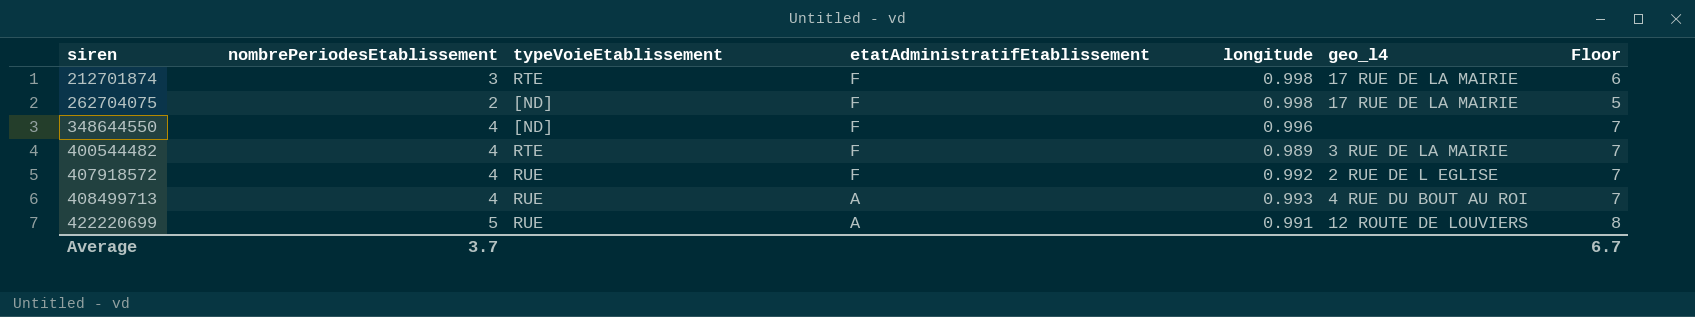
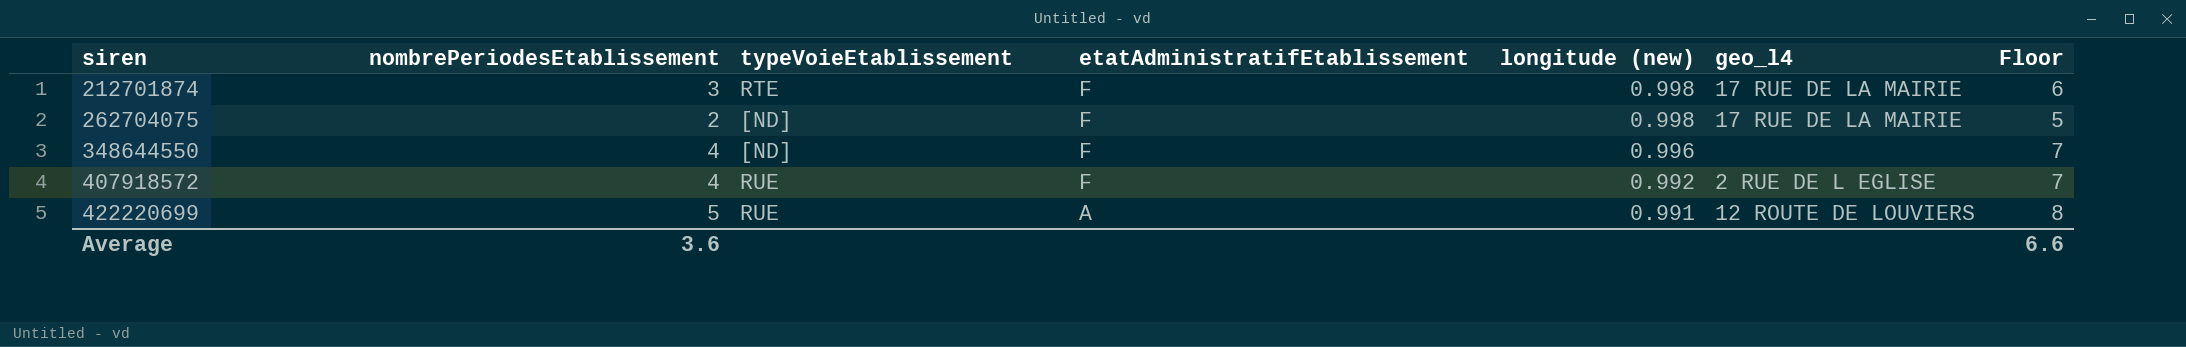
column name: longitude -> longitude (new)
row 400544482: 4 | RTE | F | 0.989 | 3 RUE DE LA MAIRIE | 7 -> none
row 408499713: 4 | RUE | A | 0.993 | 4 RUE DU BOUT AU ROI | 7 -> none
Average | nombrePeriodesEtablissement: 3.7 -> 3.6
Average | Floor: 6.7 -> 6.6

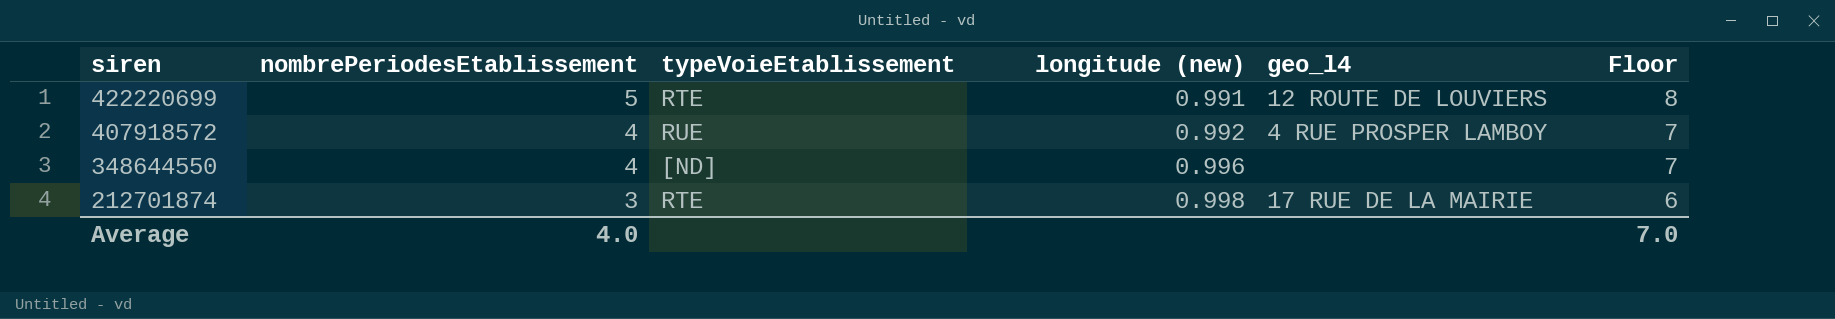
row order: siren ascending -> siren descending
column etatAdministratifEtablissement | position: 4 -> none
row 262704075: 2 | [ND] | F | 0.998 | 17 RUE DE LA MAIRIE | 5 -> none
422220699 | typeVoieEtablissement: RUE -> RTE
407918572 | geo_l4: 2 RUE DE L EGLISE -> 4 RUE PROSPER LAMBOY
Average | nombrePeriodesEtablissement: 3.6 -> 4.0
Average | Floor: 6.6 -> 7.0

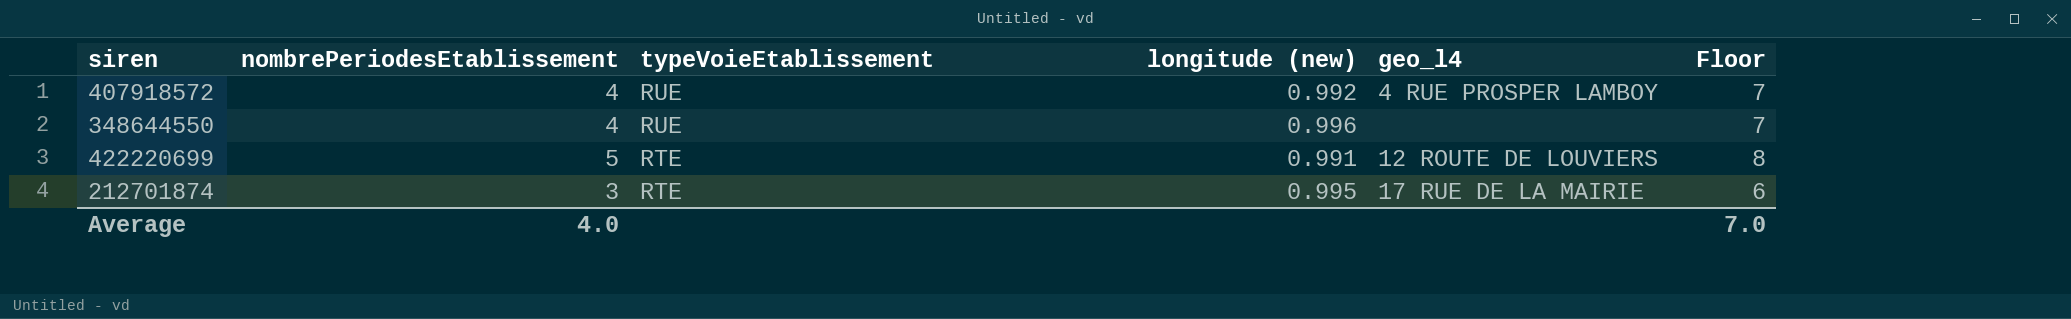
row order: siren descending -> typeVoieEtablissement descending
348644550 | typeVoieEtablissement: [ND] -> RUE
212701874 | longitude (new): 0.998 -> 0.995

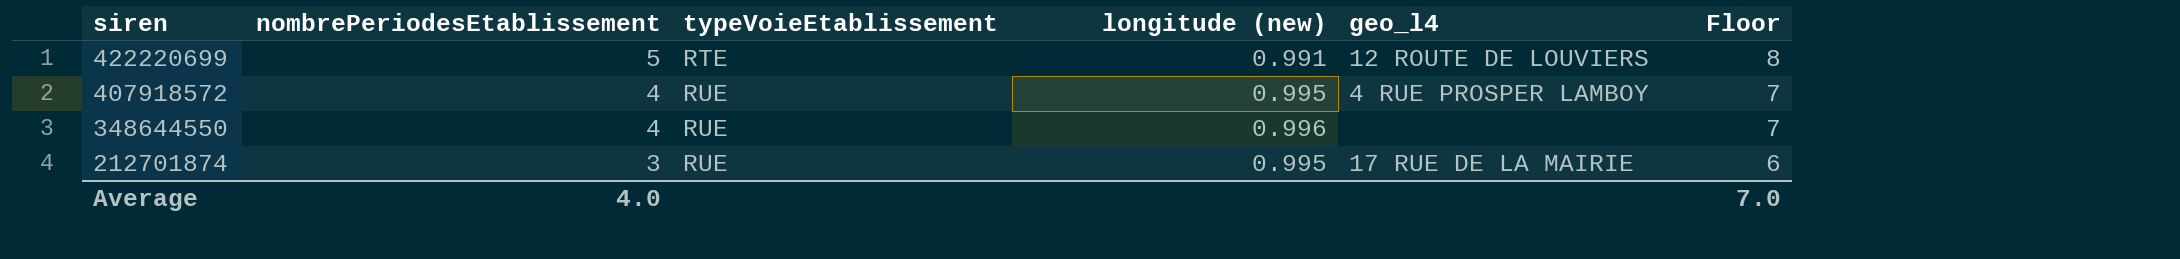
row order: typeVoieEtablissement descending -> siren descending
407918572 | longitude (new): 0.992 -> 0.995
212701874 | typeVoieEtablissement: RTE -> RUE

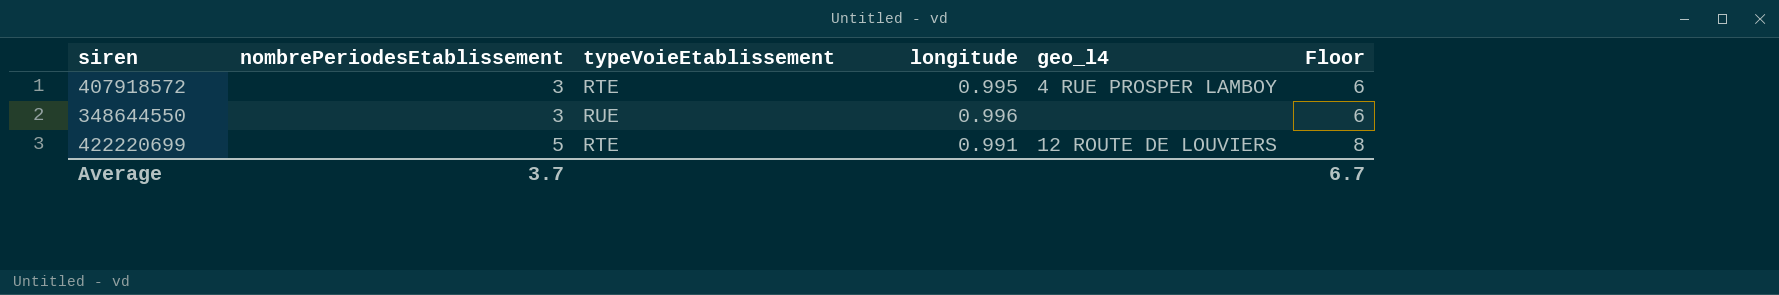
row order: siren descending -> nombrePeriodesEtablissement ascending
column name: longitude (new) -> longitude
row 212701874: 3 | RUE | 0.995 | 17 RUE DE LA MAIRIE | 6 -> none
407918572 | nombrePeriodesEtablissement: 4 -> 3
407918572 | typeVoieEtablissement: RUE -> RTE
407918572 | Floor: 7 -> 6
348644550 | nombrePeriodesEtablissement: 4 -> 3
348644550 | Floor: 7 -> 6
Average | nombrePeriodesEtablissement: 4.0 -> 3.7
Average | Floor: 7.0 -> 6.7

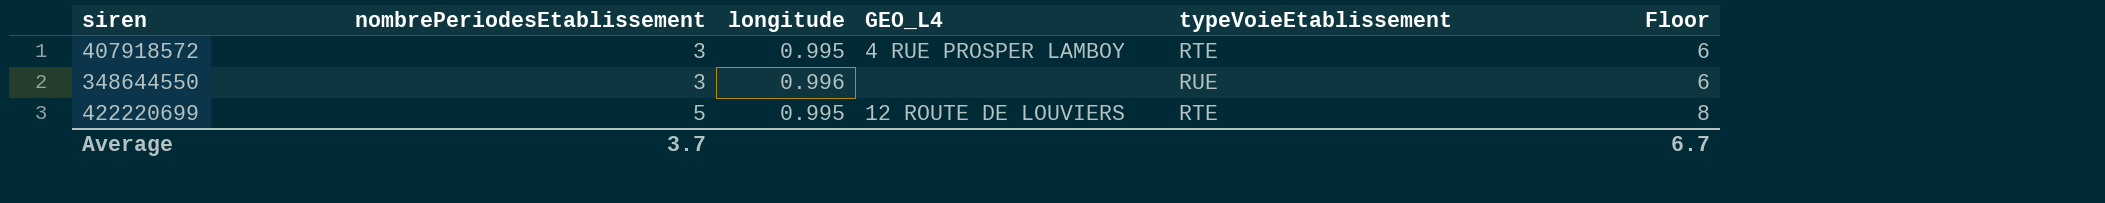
column name: geo_l4 -> GEO_L4
column typeVoieEtablissement | position: 3 -> 5
422220699 | longitude: 0.991 -> 0.995

